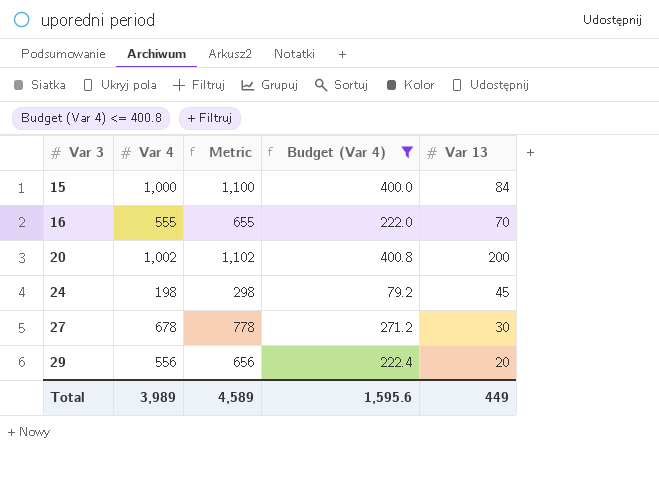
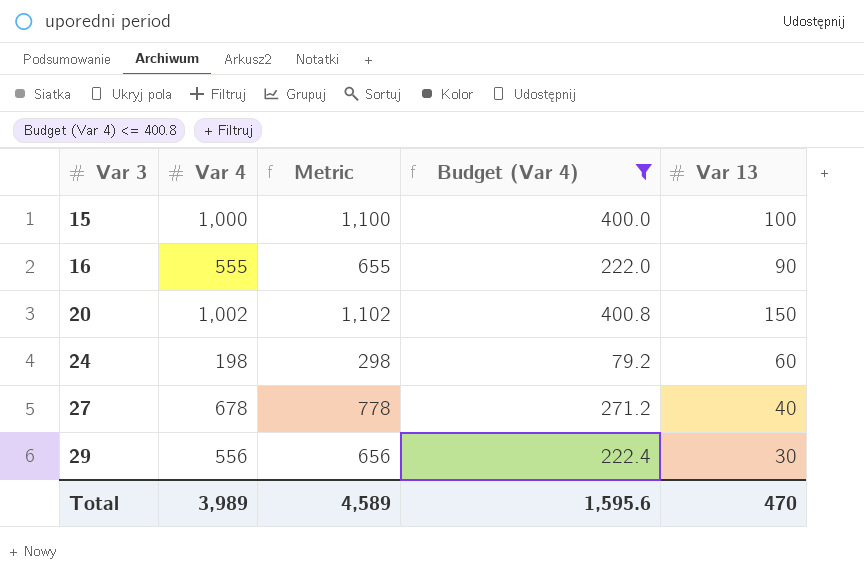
15 | Var 13: 84 -> 100
16 | Var 13: 70 -> 90
20 | Var 13: 200 -> 150
24 | Var 13: 45 -> 60
27 | Var 13: 30 -> 40
29 | Var 13: 20 -> 30
Total | Var 13: 449 -> 470

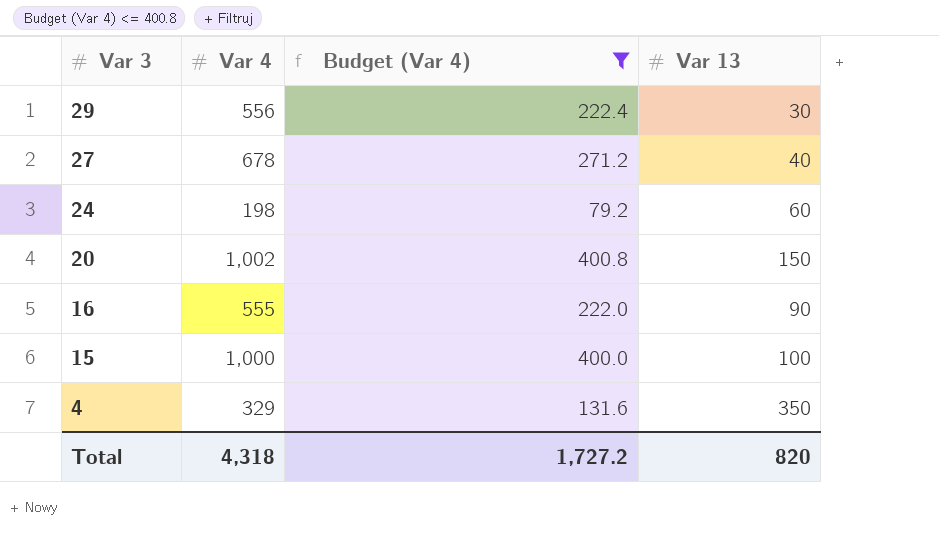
row order: Var 3 ascending -> Var 3 descending
column Metric | formula: [Var 4] + 100 -> none
row 4: none -> 329 | 131.6 | 350
Total | Var 4: 3,989 -> 4,318
Total | Budget (Var 4): 1,595.6 -> 1,727.2
Total | Var 13: 470 -> 820

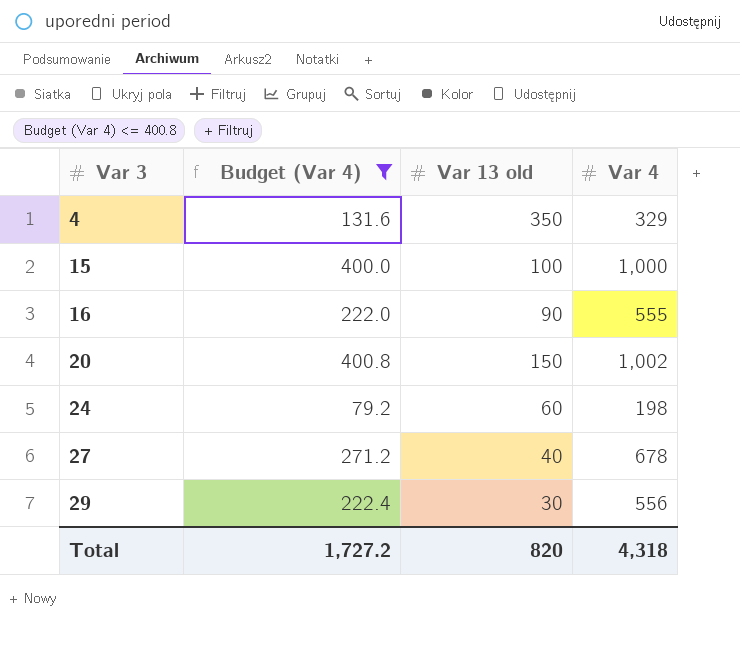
row order: Var 3 descending -> Var 3 ascending
column name: Var 13 -> Var 13 old
column Var 4 | position: 2 -> 4

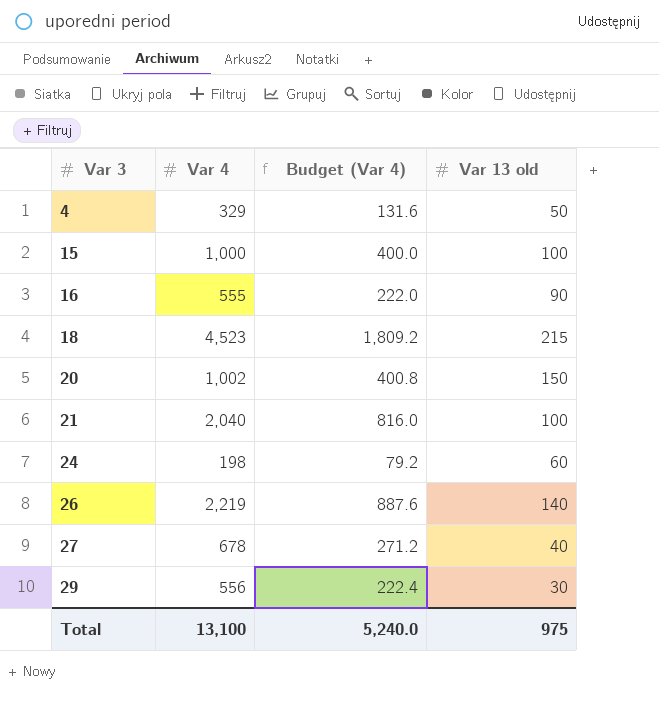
filter: Budget (Var 4) <= 400.8 -> none
column Var 4 | position: 4 -> 2
4 | Var 13 old: 350 -> 50
Total | Var 4: 4,318 -> 13,100
Total | Budget (Var 4): 1,727.2 -> 5,240.0
Total | Var 13 old: 820 -> 975

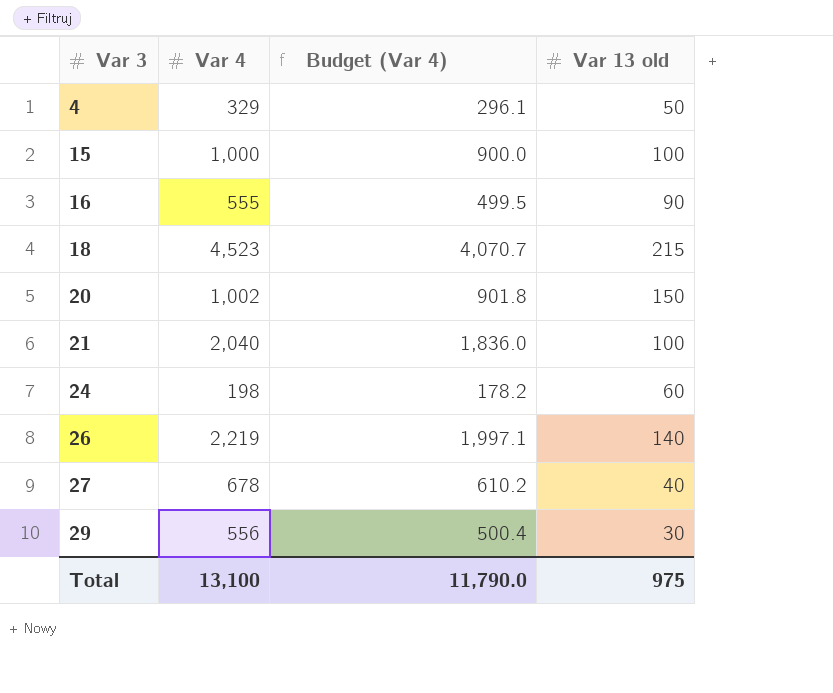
column Budget (Var 4) | formula: [Var 4] * 0.4 -> [Var 4] * 0.9
Total | Budget (Var 4): 5,240.0 -> 11,790.0

